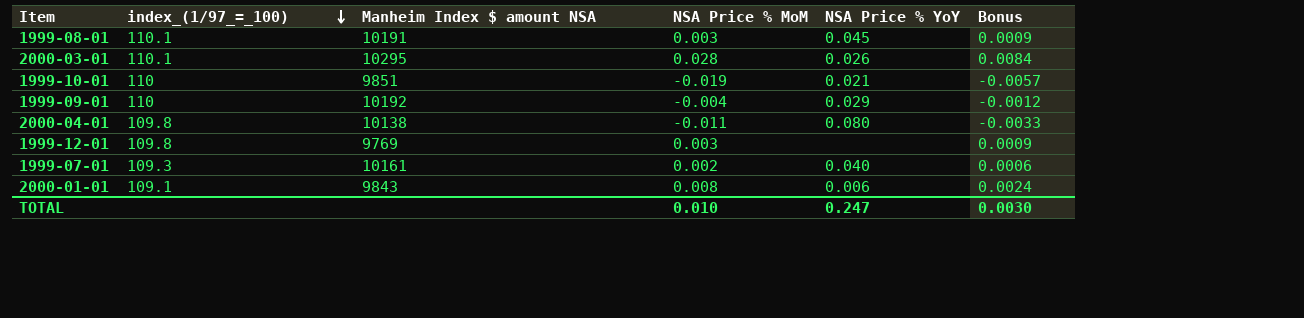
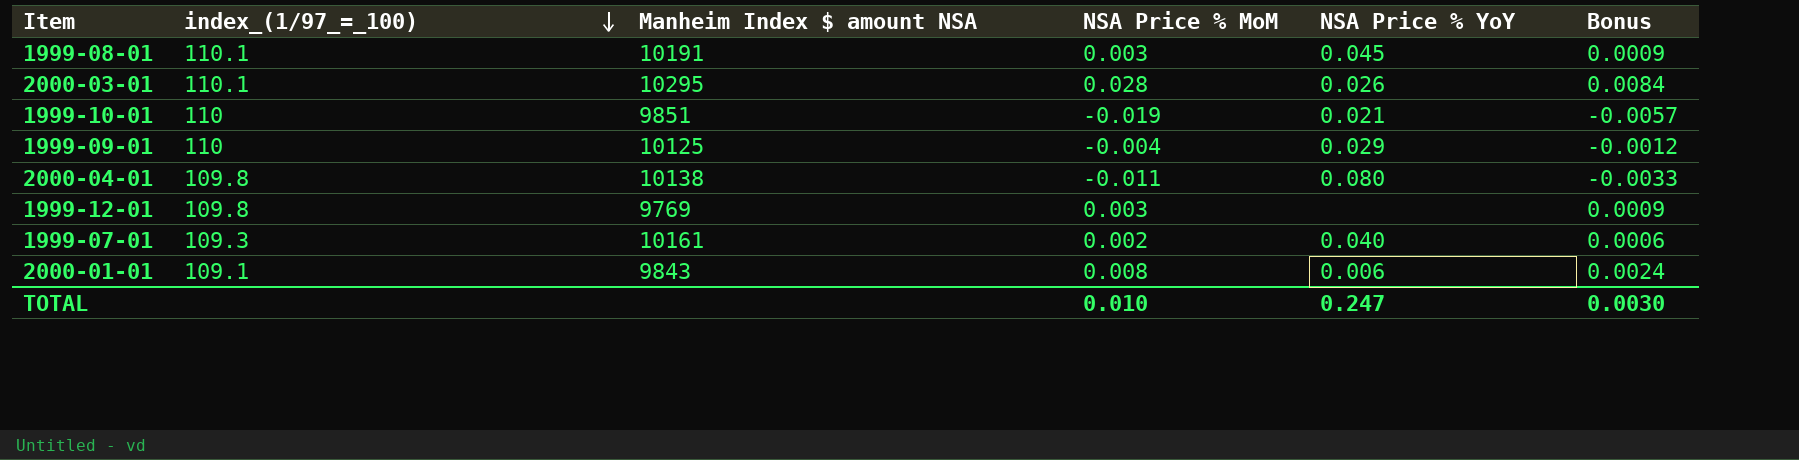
1999-09-01 | Manheim Index $ amount NSA: 10192 -> 10125

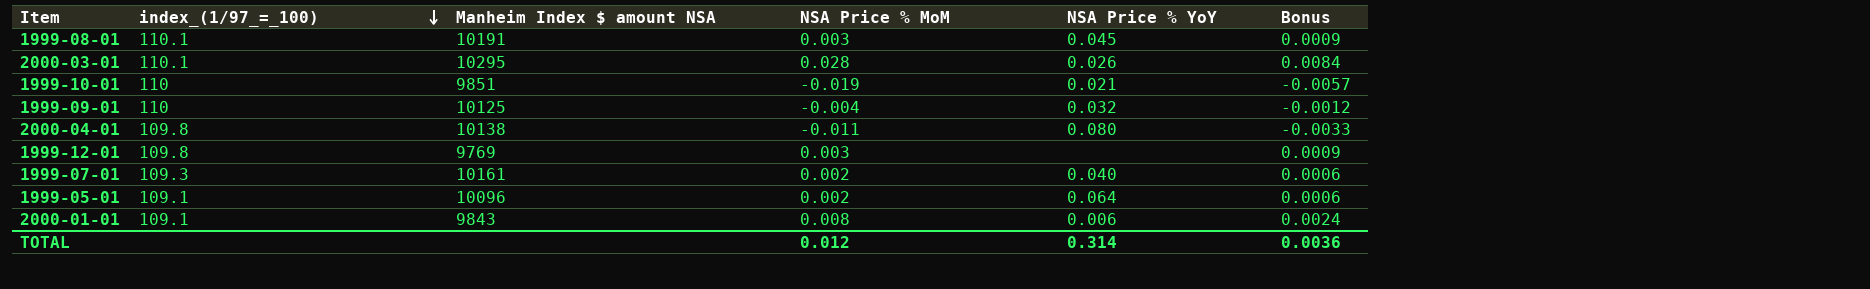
1999-09-01 | NSA Price % YoY: 0.029 -> 0.032
row 1999-05-01: none -> 109.1 | 10096 | 0.002 | 0.064 | 0.0006
TOTAL | NSA Price % MoM: 0.010 -> 0.012
TOTAL | NSA Price % YoY: 0.247 -> 0.314
TOTAL | Bonus: 0.0030 -> 0.0036

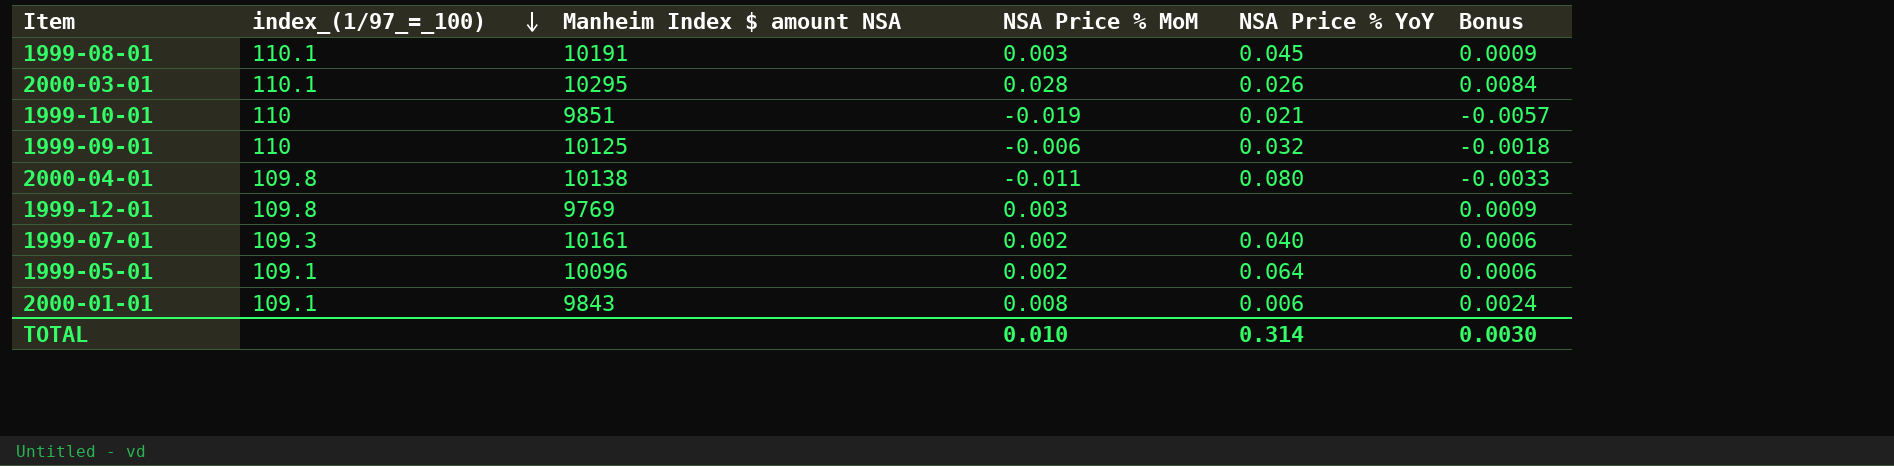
1999-09-01 | NSA Price % MoM: -0.004 -> -0.006
1999-09-01 | Bonus: -0.0012 -> -0.0018
TOTAL | NSA Price % MoM: 0.012 -> 0.010
TOTAL | Bonus: 0.0036 -> 0.0030

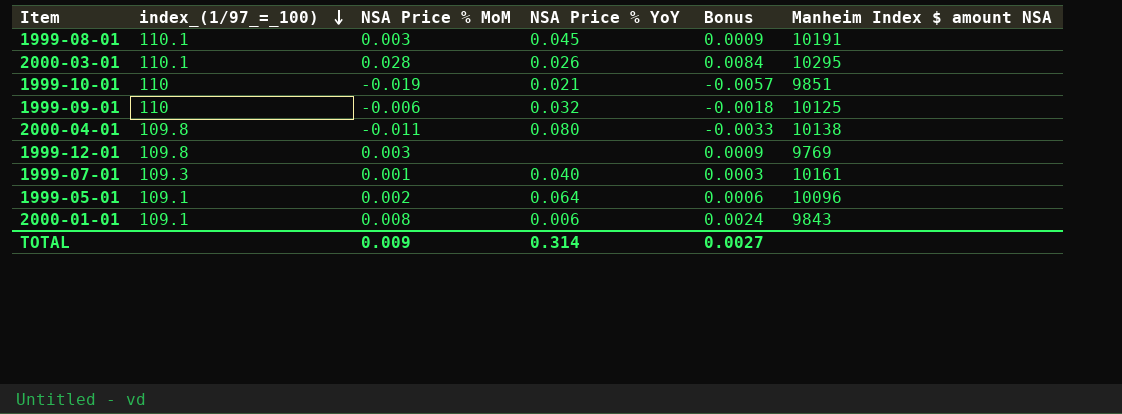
column Manheim Index $ amount NSA | position: 3 -> 6
1999-07-01 | NSA Price % MoM: 0.002 -> 0.001
1999-07-01 | Bonus: 0.0006 -> 0.0003
TOTAL | NSA Price % MoM: 0.010 -> 0.009
TOTAL | Bonus: 0.0030 -> 0.0027

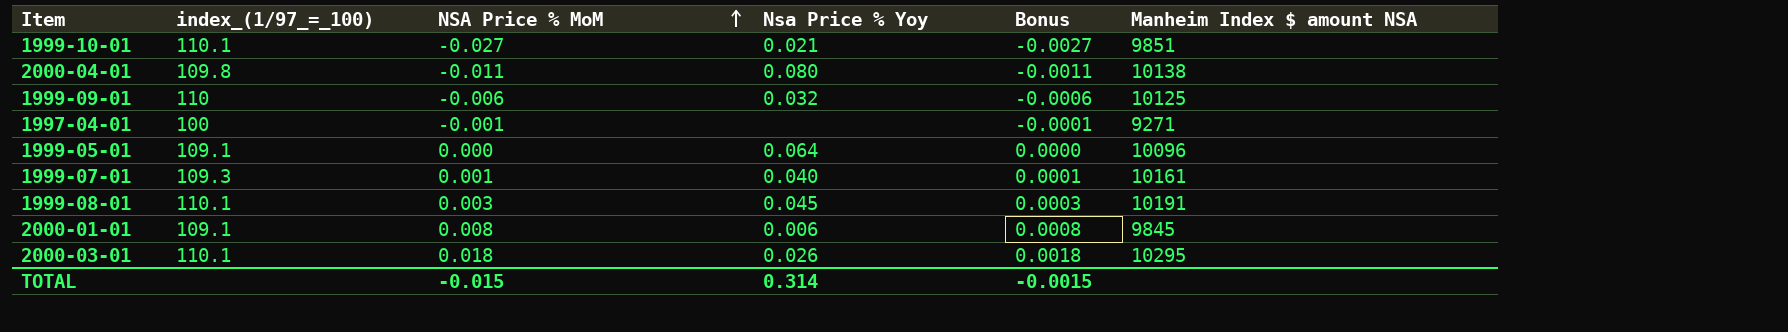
row order: index_(1/97_=_100) descending -> NSA Price % MoM ascending
column name: NSA Price % YoY -> Nsa Price % Yoy
column Bonus | formula: [NSA Price % MoM] * 0.3 -> [NSA Price % MoM] * 0.1
row 1999-12-01: 109.8 | 0.003 | none | 0.0009 | 9769 -> none
1999-10-01 | index_(1/97_=_100): 110 -> 110.1
1999-10-01 | NSA Price % MoM: -0.019 -> -0.027
row 1997-04-01: none -> 100 | -0.001 | none | -0.0001 | 9271
1999-05-01 | NSA Price % MoM: 0.002 -> 0.000
2000-01-01 | Manheim Index $ amount NSA: 9843 -> 9845
2000-03-01 | NSA Price % MoM: 0.028 -> 0.018
TOTAL | NSA Price % MoM: 0.009 -> -0.015
TOTAL | Bonus: 0.0027 -> -0.0015

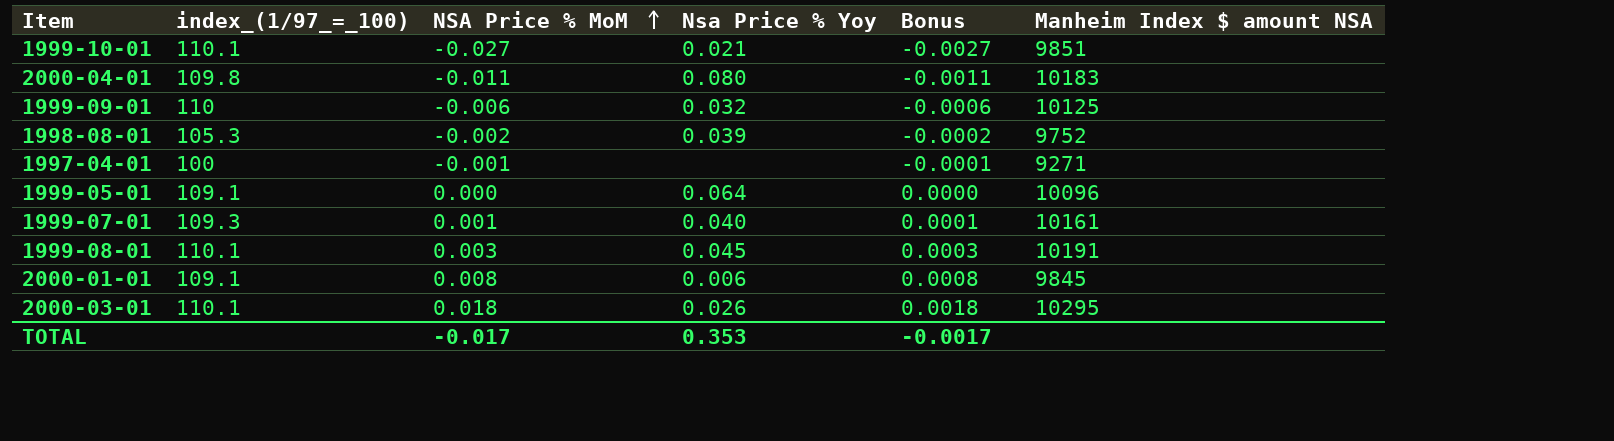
2000-04-01 | Manheim Index $ amount NSA: 10138 -> 10183
row 1998-08-01: none -> 105.3 | -0.002 | 0.039 | -0.0002 | 9752
TOTAL | NSA Price % MoM: -0.015 -> -0.017
TOTAL | Nsa Price % Yoy: 0.314 -> 0.353
TOTAL | Bonus: -0.0015 -> -0.0017

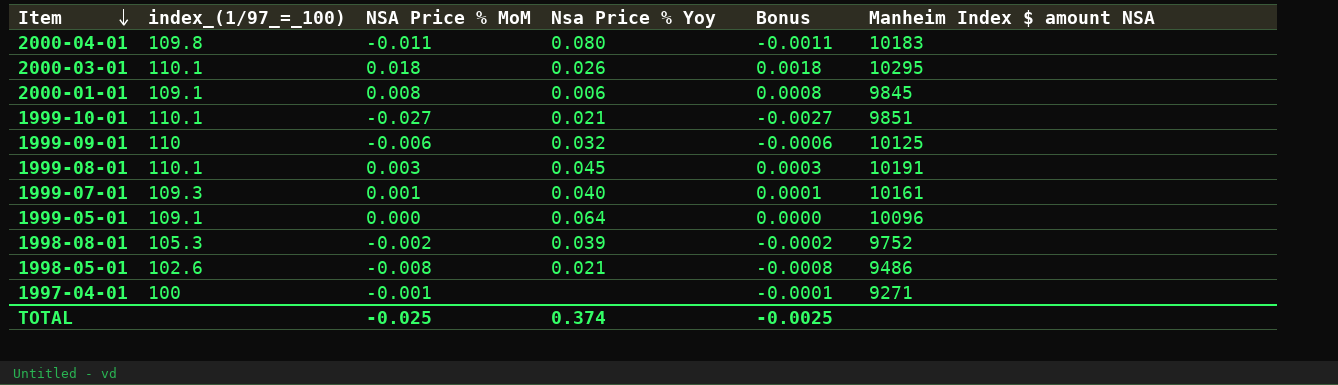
row order: NSA Price % MoM ascending -> Item descending
row 1998-05-01: none -> 102.6 | -0.008 | 0.021 | -0.0008 | 9486
TOTAL | NSA Price % MoM: -0.017 -> -0.025
TOTAL | Nsa Price % Yoy: 0.353 -> 0.374
TOTAL | Bonus: -0.0017 -> -0.0025

